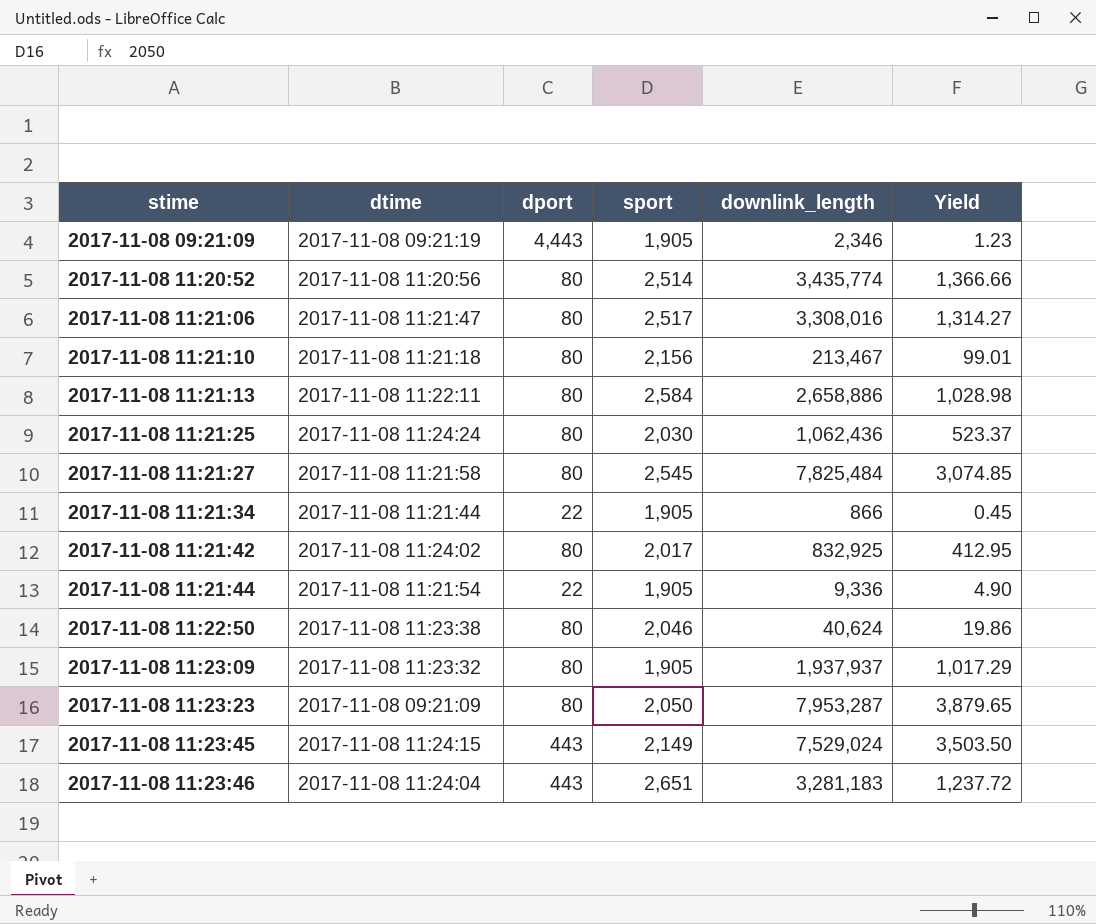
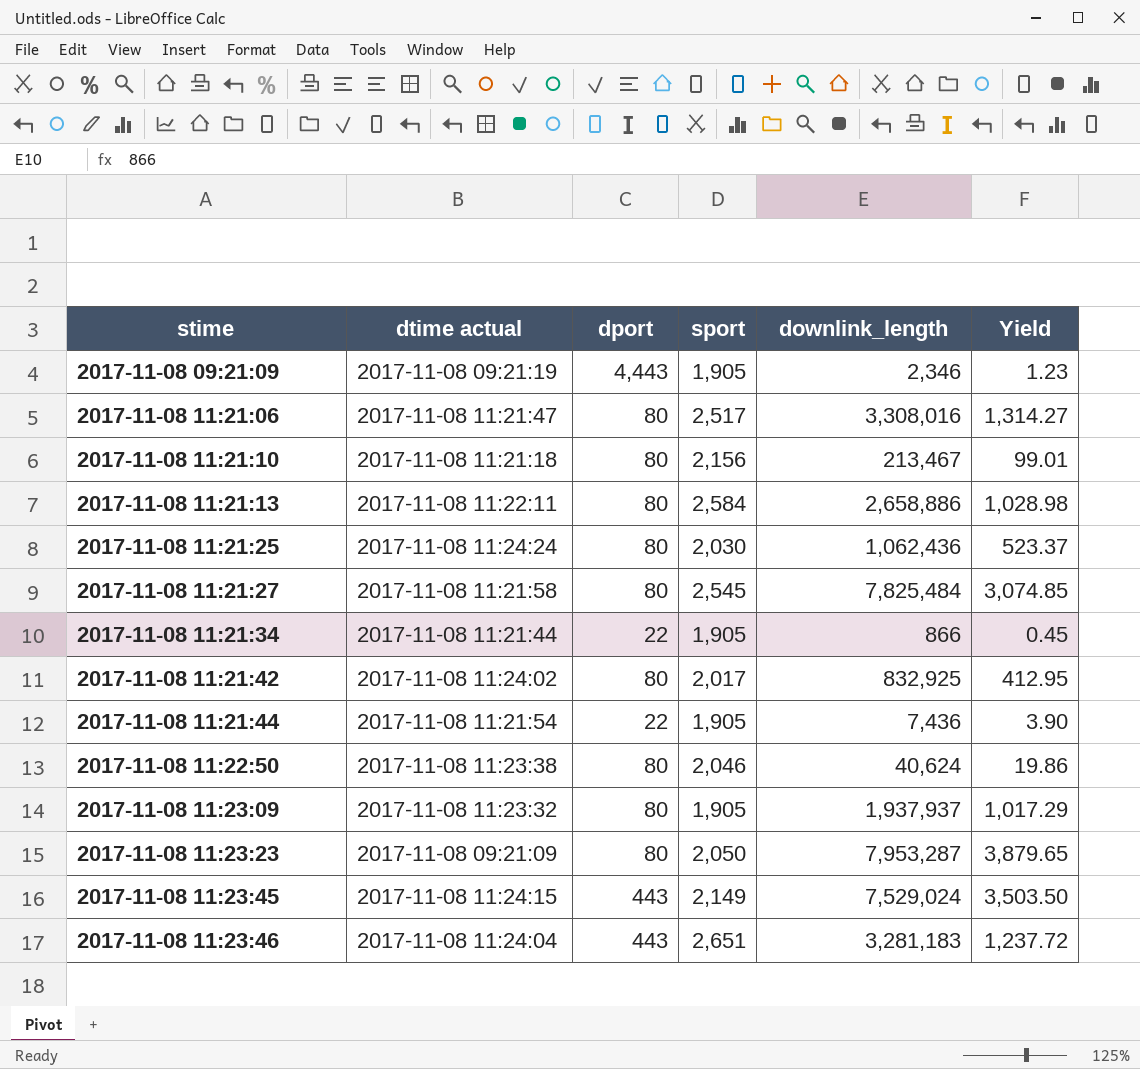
column name: dtime -> dtime actual
row 2017-11-08 11:20:52: 2017-11-08 11:20:56 | 80 | 2,514 | 3,435,774 | 1,366.66 -> none
2017-11-08 11:21:44 | downlink_length: 9,336 -> 7,436
2017-11-08 11:21:44 | Yield: 4.90 -> 3.90

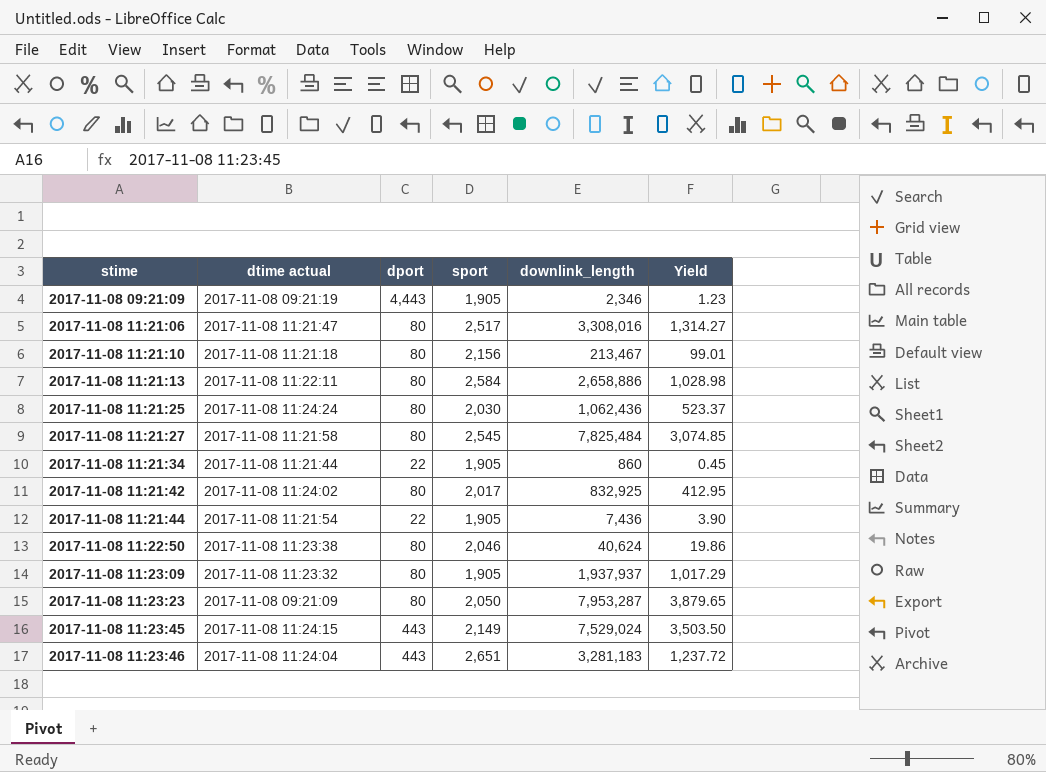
2017-11-08 11:21:34 | downlink_length: 866 -> 860

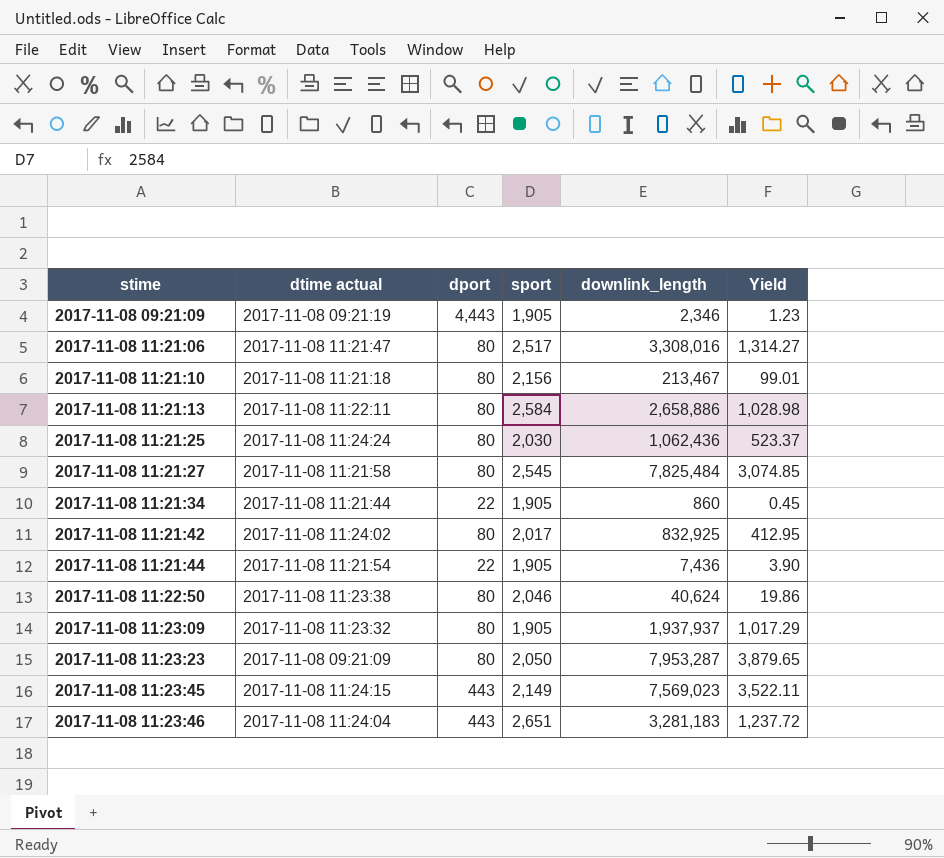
2017-11-08 11:23:45 | downlink_length: 7,529,024 -> 7,569,023
2017-11-08 11:23:45 | Yield: 3,503.50 -> 3,522.11

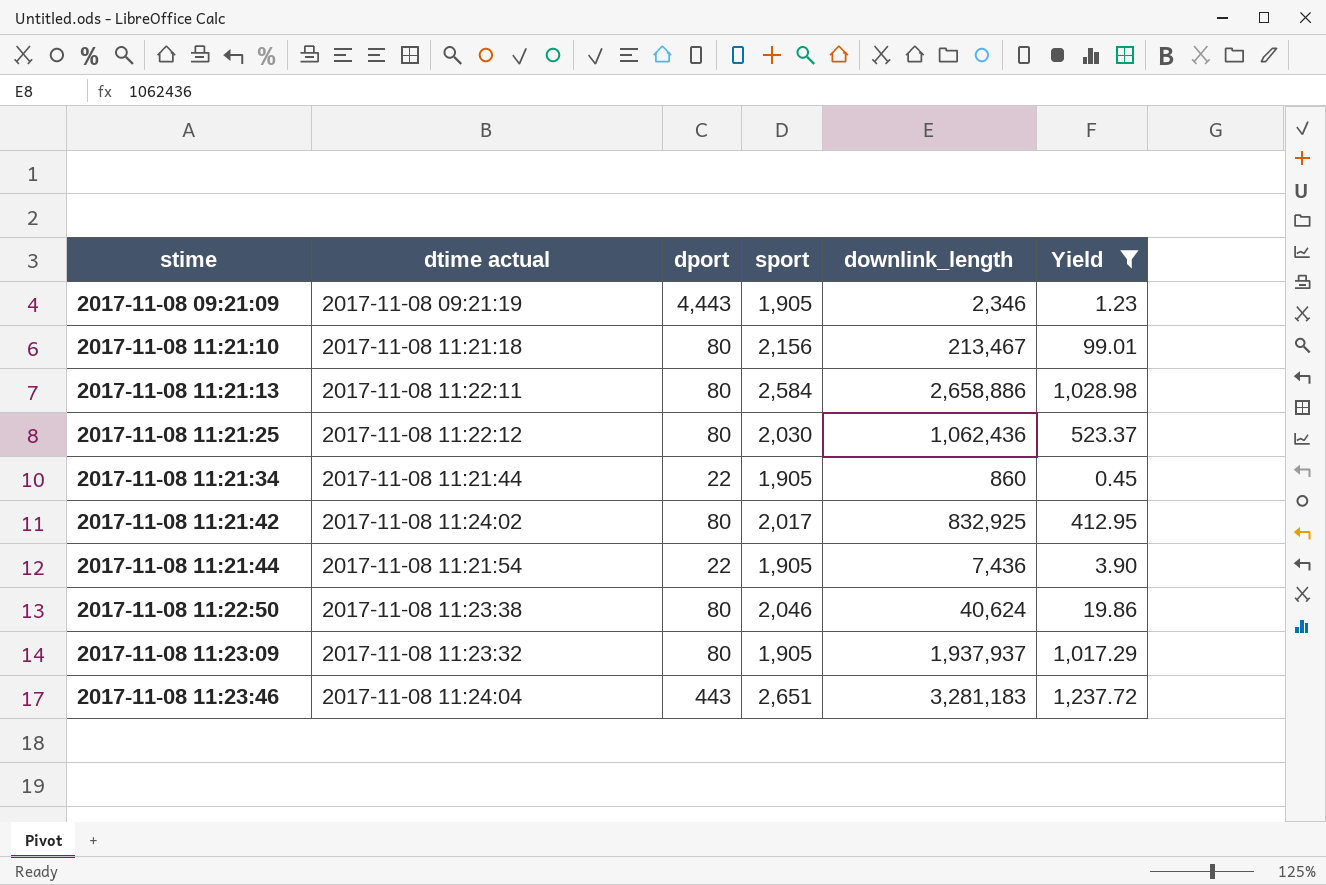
filter: none -> Yield <= 1,237.72
2017-11-08 11:21:25 | dtime actual: 2017-11-08 11:24:24 -> 2017-11-08 11:22:12

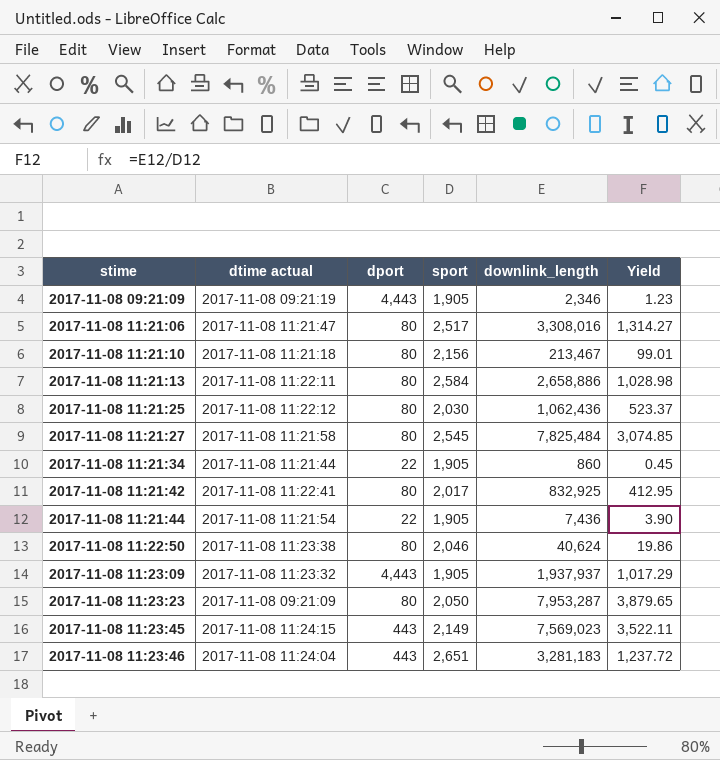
filter: Yield <= 1,237.72 -> none
2017-11-08 11:21:42 | dtime actual: 2017-11-08 11:24:02 -> 2017-11-08 11:22:41
2017-11-08 11:23:09 | dport: 80 -> 4,443

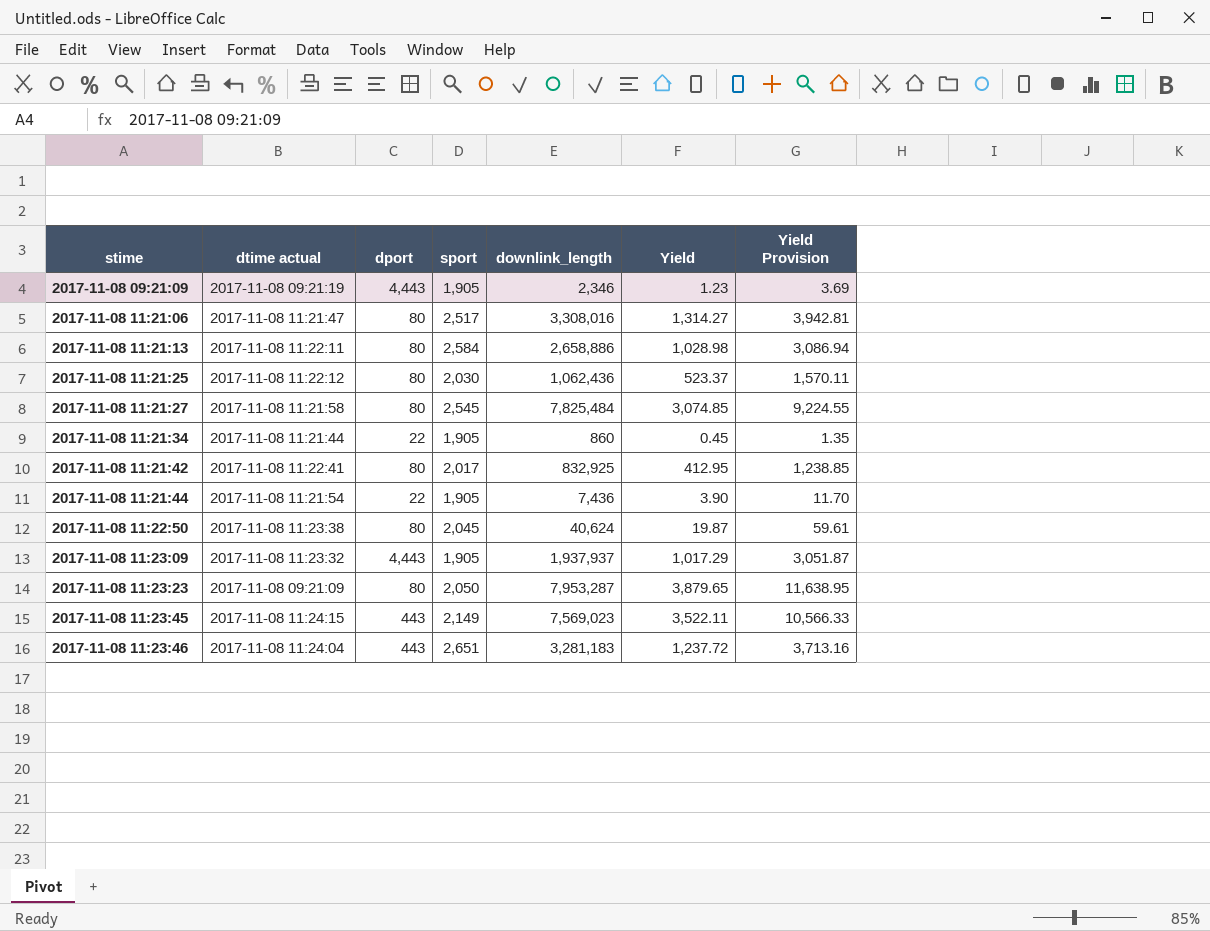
column Yield Provision | formula: none -> [Yield] * 3
row 2017-11-08 11:21:10: 2017-11-08 11:21:18 | 80 | 2,156 | 213,467 | 99.01 -> none
2017-11-08 11:22:50 | sport: 2,046 -> 2,045
2017-11-08 11:22:50 | Yield: 19.86 -> 19.87

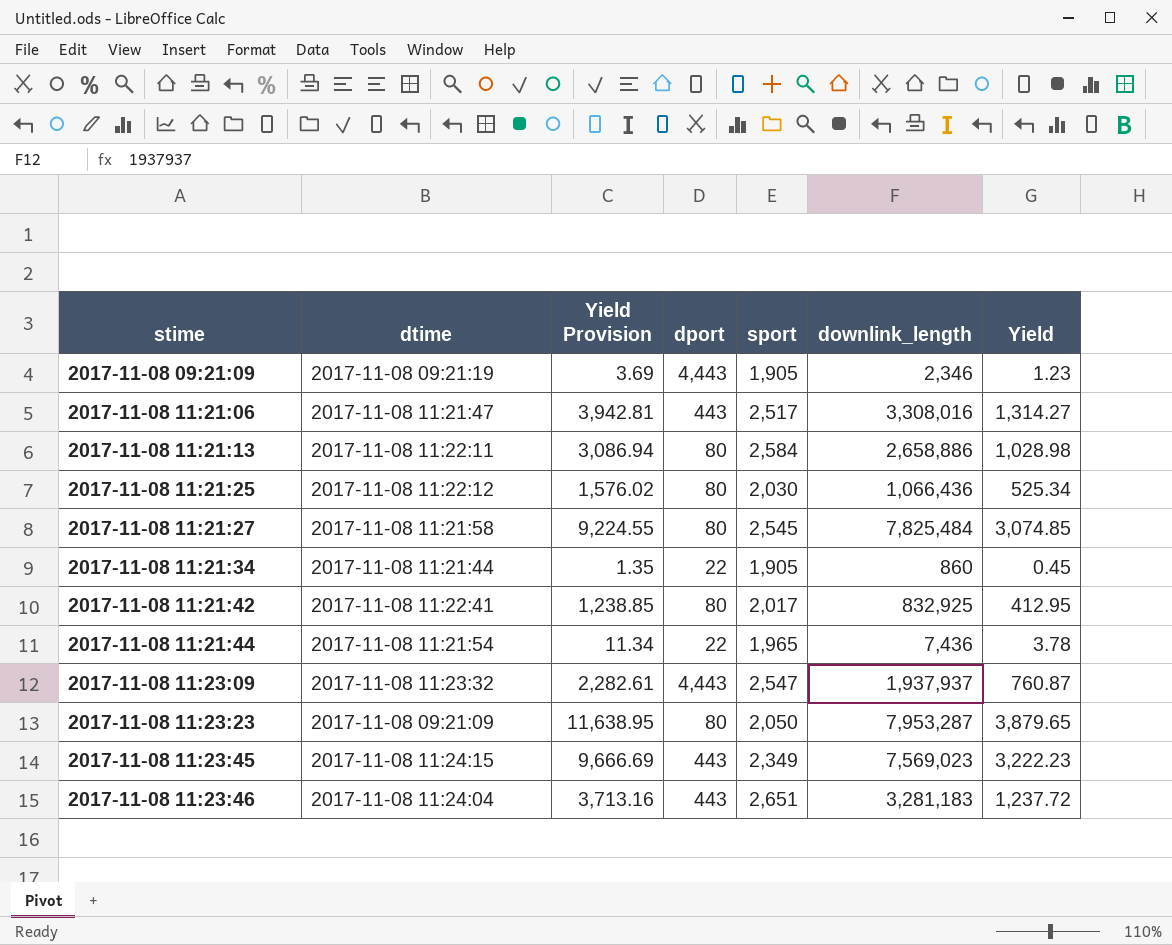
column name: dtime actual -> dtime
column Yield Provision | position: 7 -> 3
row 2017-11-08 11:22:50: 2017-11-08 11:23:38 | 80 | 2,045 | 40,624 | 19.87 | 59.61 -> none
2017-11-08 11:21:06 | dport: 80 -> 443
2017-11-08 11:21:25 | Yield Provision: 1,570.11 -> 1,576.02
2017-11-08 11:21:25 | downlink_length: 1,062,436 -> 1,066,436
2017-11-08 11:21:25 | Yield: 523.37 -> 525.34
2017-11-08 11:21:44 | Yield Provision: 11.70 -> 11.34
2017-11-08 11:21:44 | sport: 1,905 -> 1,965
2017-11-08 11:21:44 | Yield: 3.90 -> 3.78
2017-11-08 11:23:09 | Yield Provision: 3,051.87 -> 2,282.61
2017-11-08 11:23:09 | sport: 1,905 -> 2,547
2017-11-08 11:23:09 | Yield: 1,017.29 -> 760.87
2017-11-08 11:23:45 | Yield Provision: 10,566.33 -> 9,666.69
2017-11-08 11:23:45 | sport: 2,149 -> 2,349
2017-11-08 11:23:45 | Yield: 3,522.11 -> 3,222.23

